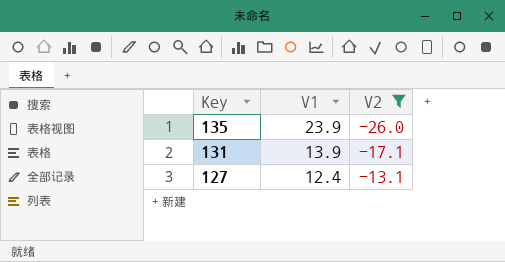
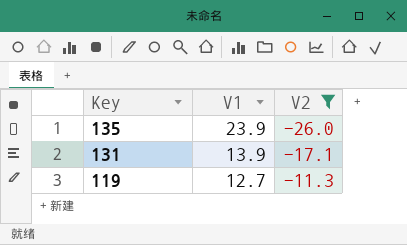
row 127: 12.4 | -13.1 -> none
row 119: none -> 12.7 | -11.3

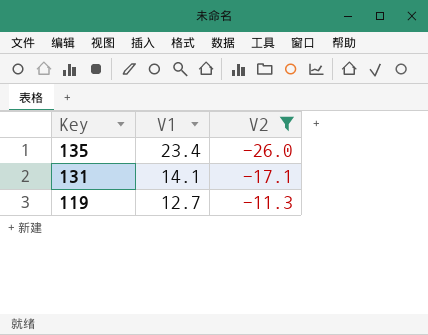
135 | V1: 23.9 -> 23.4
131 | V1: 13.9 -> 14.1

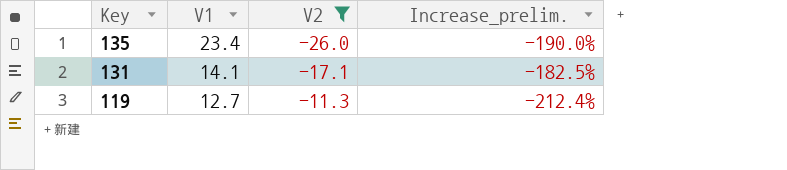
column Increase_prelim. | formula: none -> ([V1] - [V2]) / [V2]

